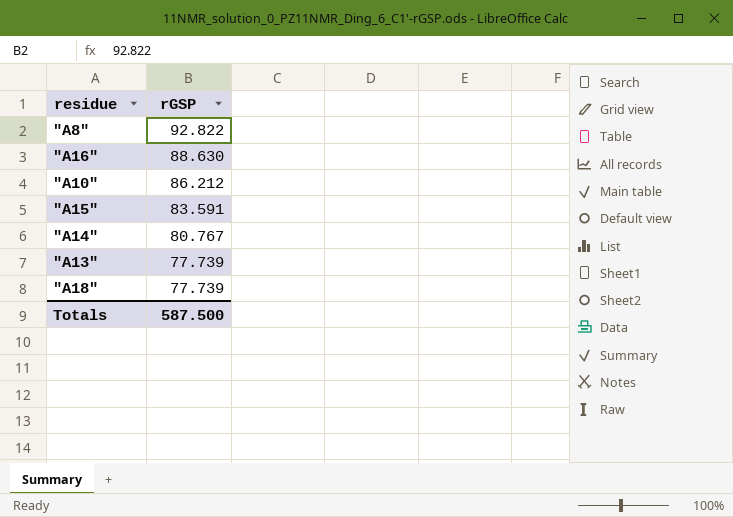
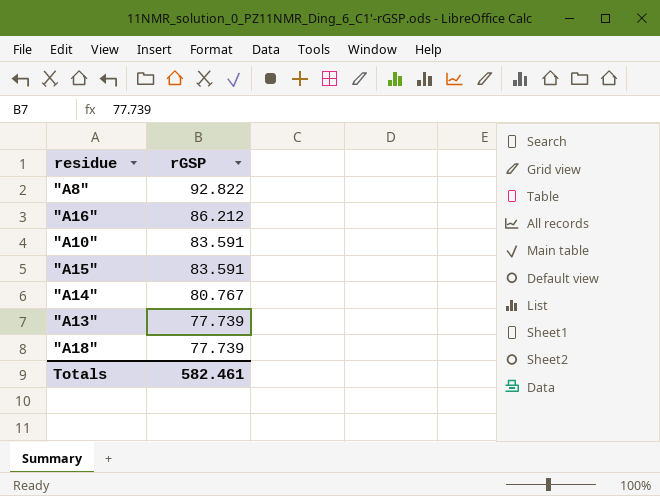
"A16" | rGSP: 88.630 -> 86.212
"A10" | rGSP: 86.212 -> 83.591
Totals | rGSP: 587.500 -> 582.461

